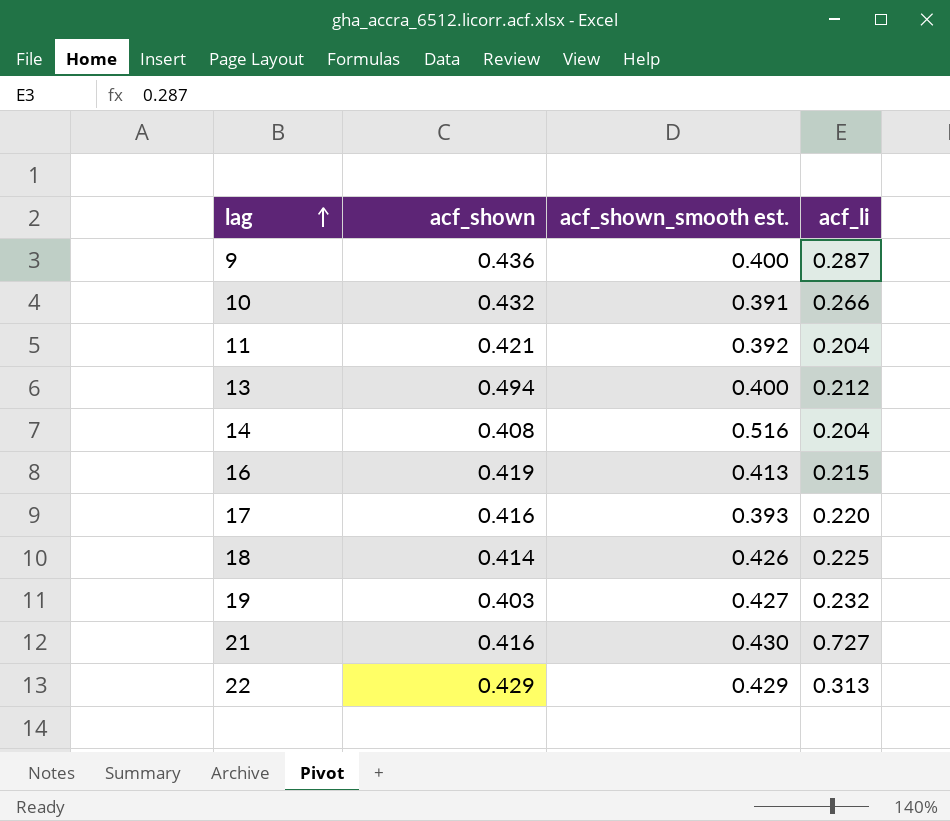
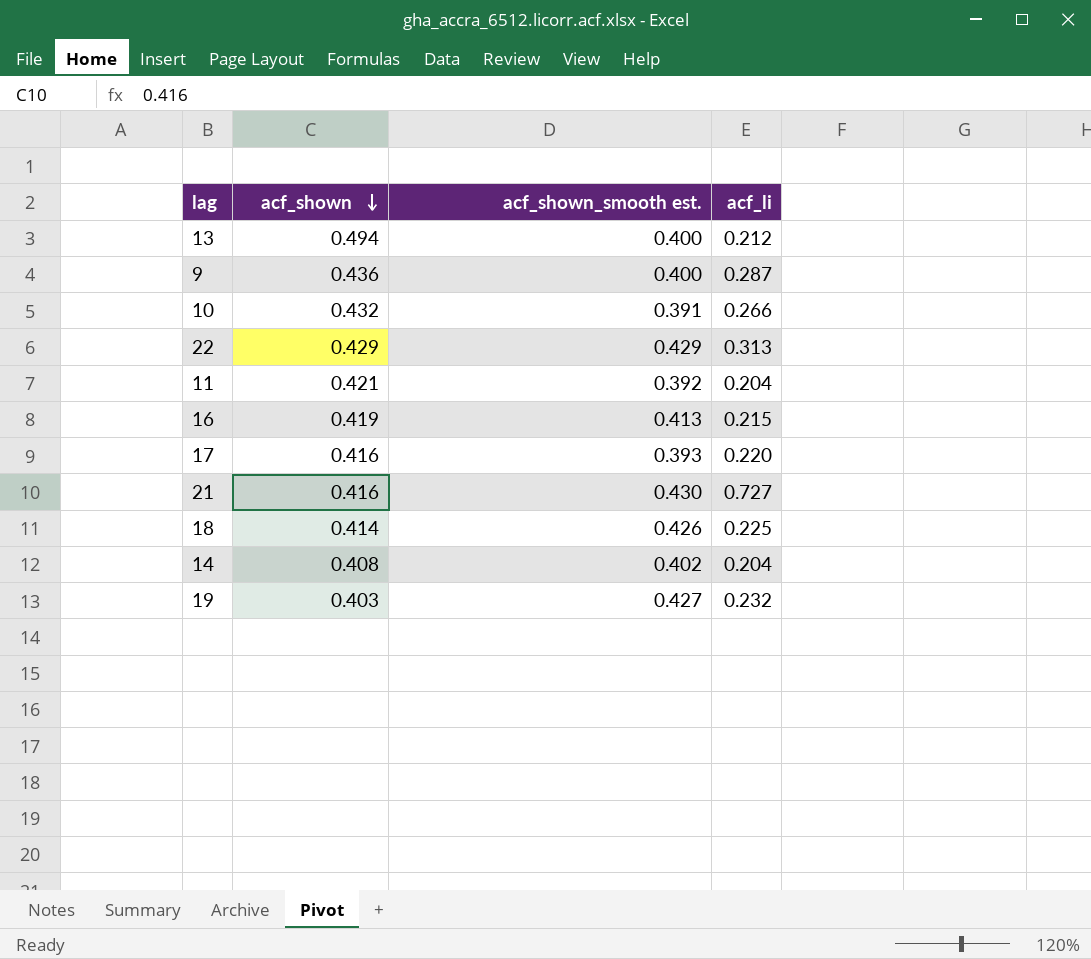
row order: lag ascending -> acf_shown descending
14 | acf_shown_smooth est.: 0.516 -> 0.402

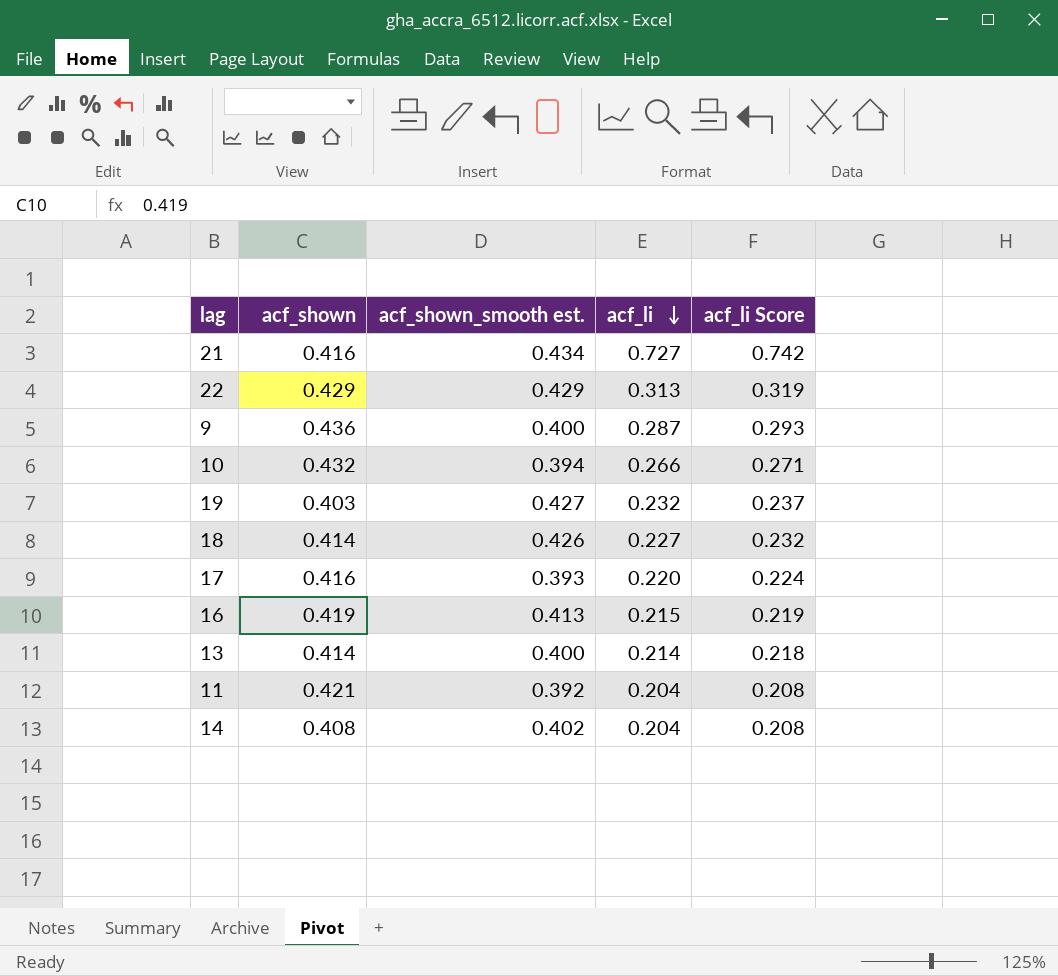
row order: acf_shown descending -> acf_li descending
column acf_li Score | formula: none -> [acf_li] * 1.02
21 | acf_shown_smooth est.: 0.430 -> 0.434
10 | acf_shown_smooth est.: 0.391 -> 0.394
18 | acf_li: 0.225 -> 0.227
13 | acf_shown: 0.494 -> 0.414
13 | acf_li: 0.212 -> 0.214

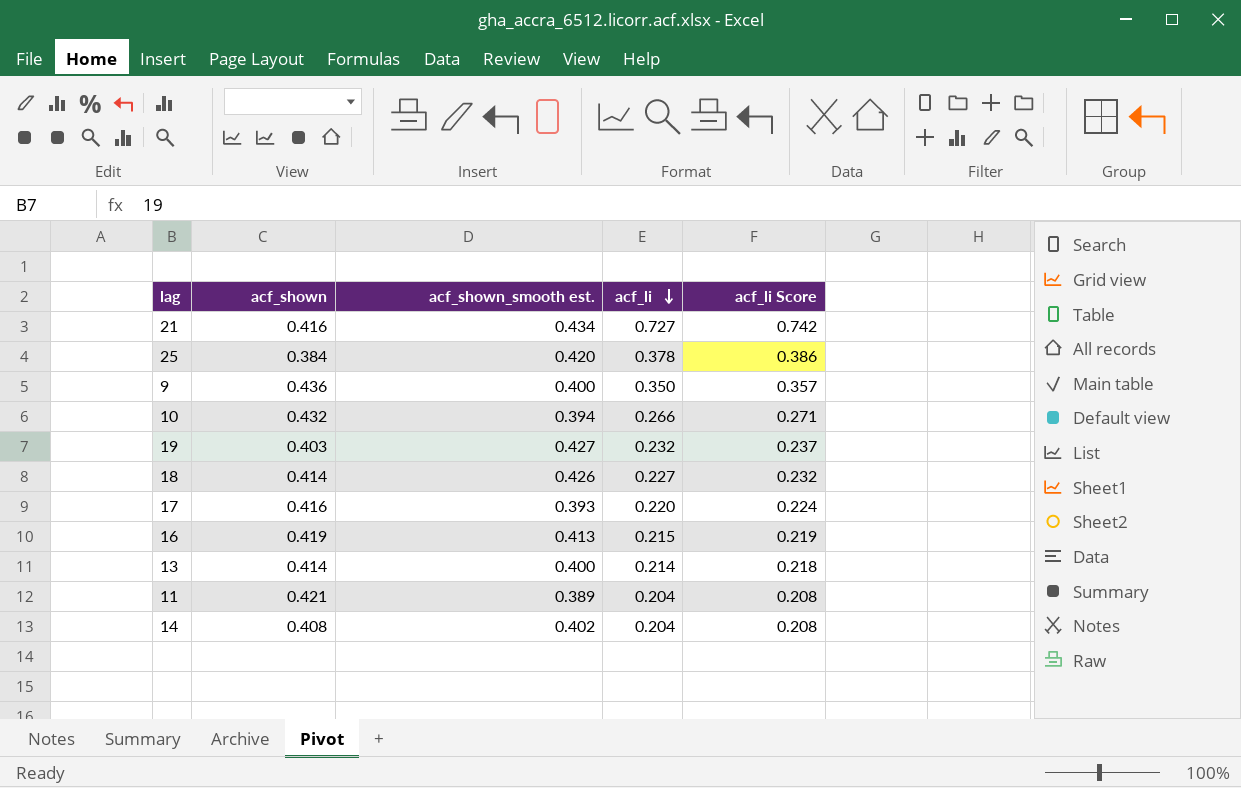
row 22: 0.429 | 0.429 | 0.313 | 0.319 -> none
row 25: none -> 0.384 | 0.420 | 0.378 | 0.386
9 | acf_li: 0.287 -> 0.350
9 | acf_li Score: 0.293 -> 0.357
11 | acf_shown_smooth est.: 0.392 -> 0.389

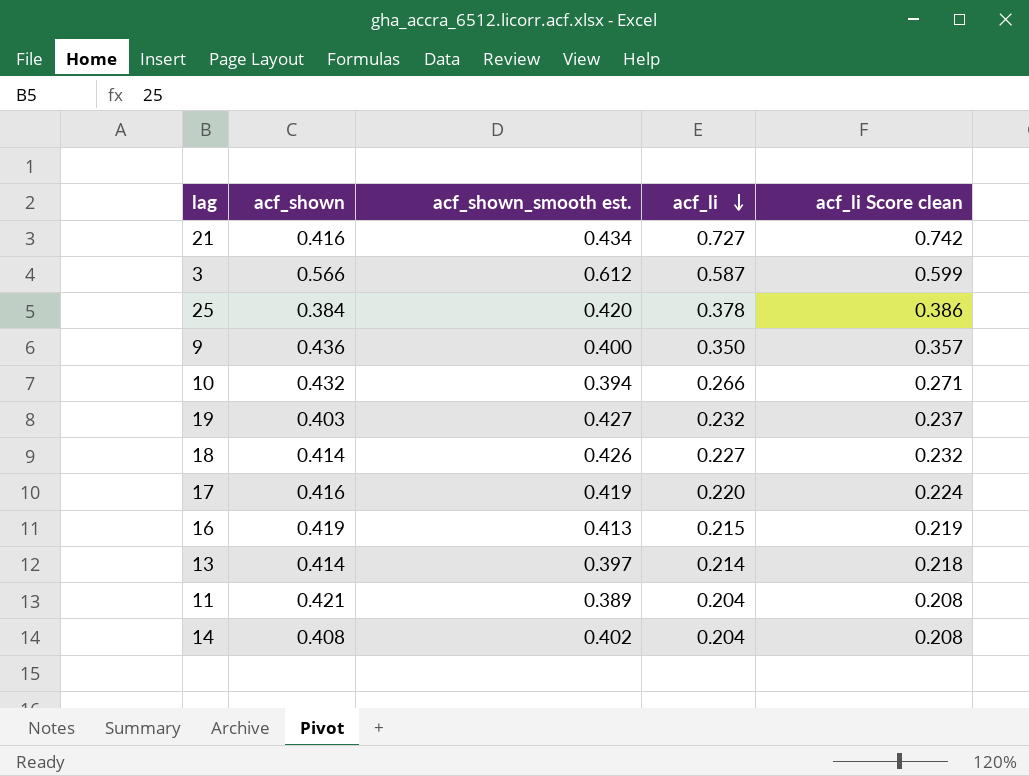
column name: acf_li Score -> acf_li Score clean
row 3: none -> 0.566 | 0.612 | 0.587 | 0.599
17 | acf_shown_smooth est.: 0.393 -> 0.419
13 | acf_shown_smooth est.: 0.400 -> 0.397

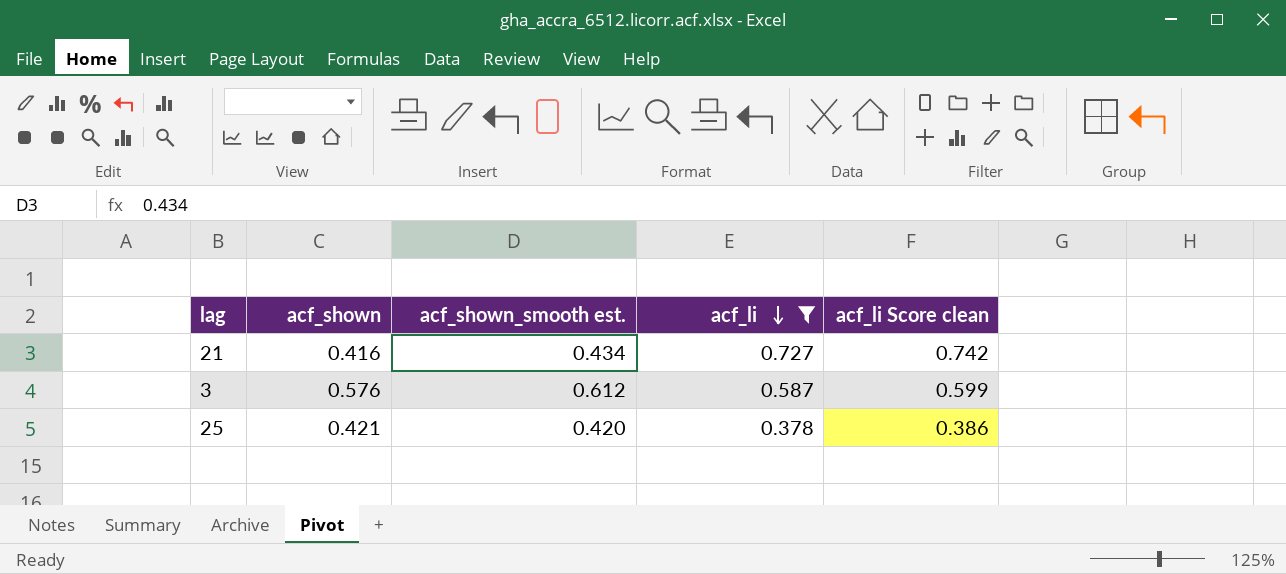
filter: none -> acf_li >= 0.378
3 | acf_shown: 0.566 -> 0.576
25 | acf_shown: 0.384 -> 0.421

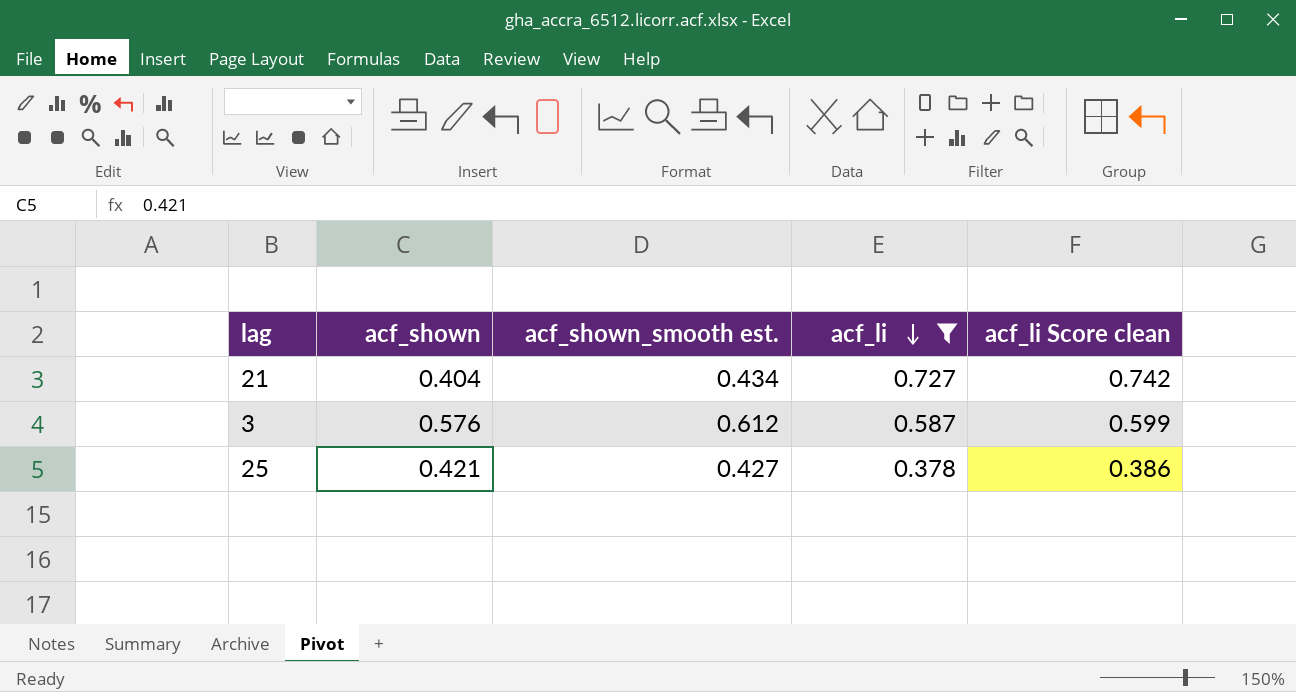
21 | acf_shown: 0.416 -> 0.404
25 | acf_shown_smooth est.: 0.420 -> 0.427

